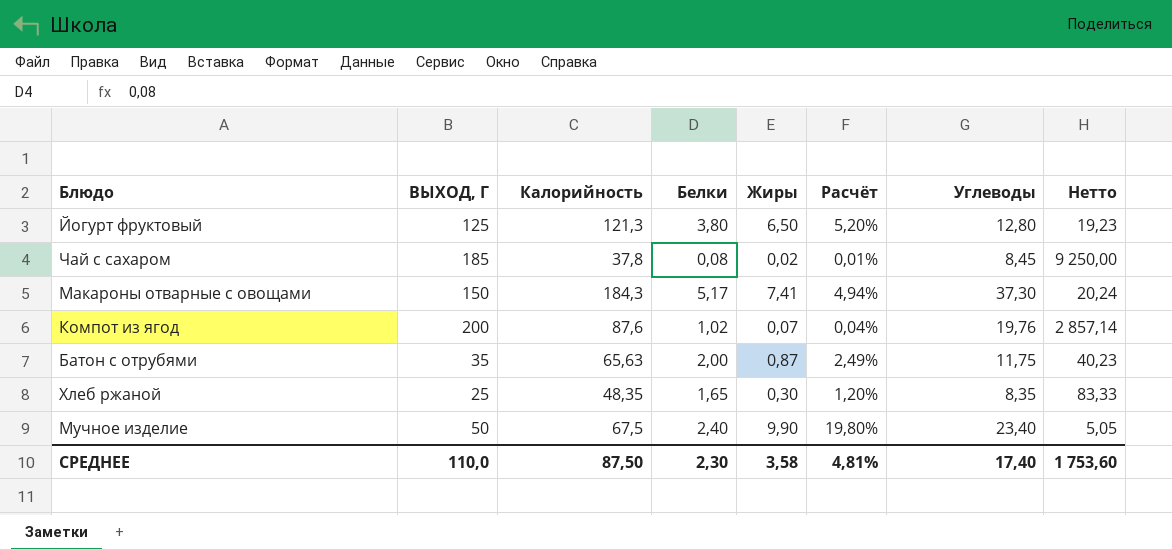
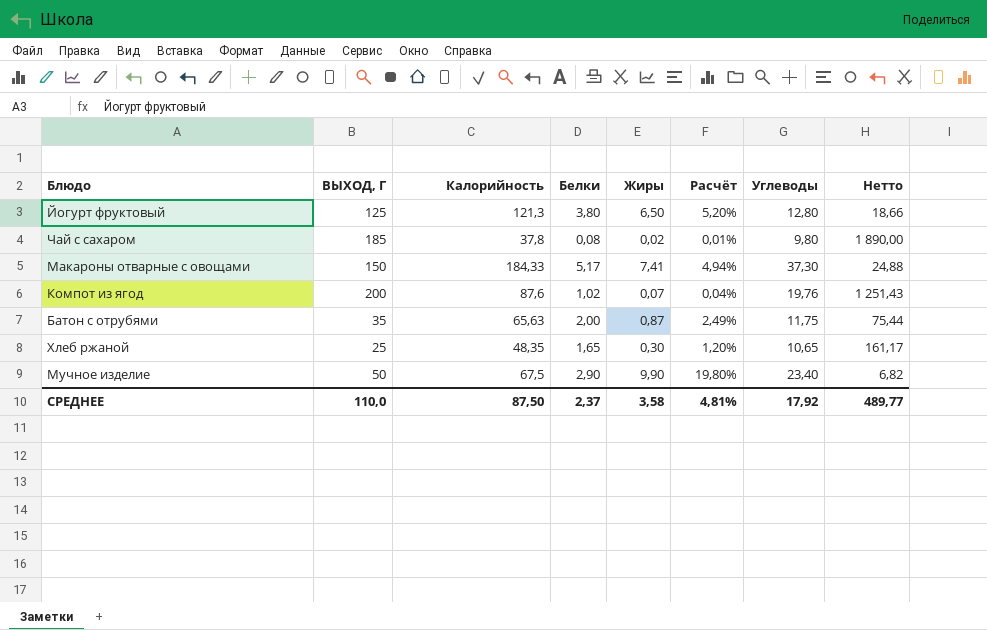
column Нетто | formula: [ВЫХОД, Г] / [Жиры] -> [Калорийность] / [Жиры]
Чай с сахаром | Углеводы: 8,45 -> 9,80
Макароны отварные с овощами | Калорийность: 184,3 -> 184,33
Хлеб ржаной | Углеводы: 8,35 -> 10,65
Мучное изделие | Белки: 2,40 -> 2,90
СРЕДНЕЕ | Белки: 2,30 -> 2,37
СРЕДНЕЕ | Углеводы: 17,40 -> 17,92
СРЕДНЕЕ | Нетто: 1 753,60 -> 489,77

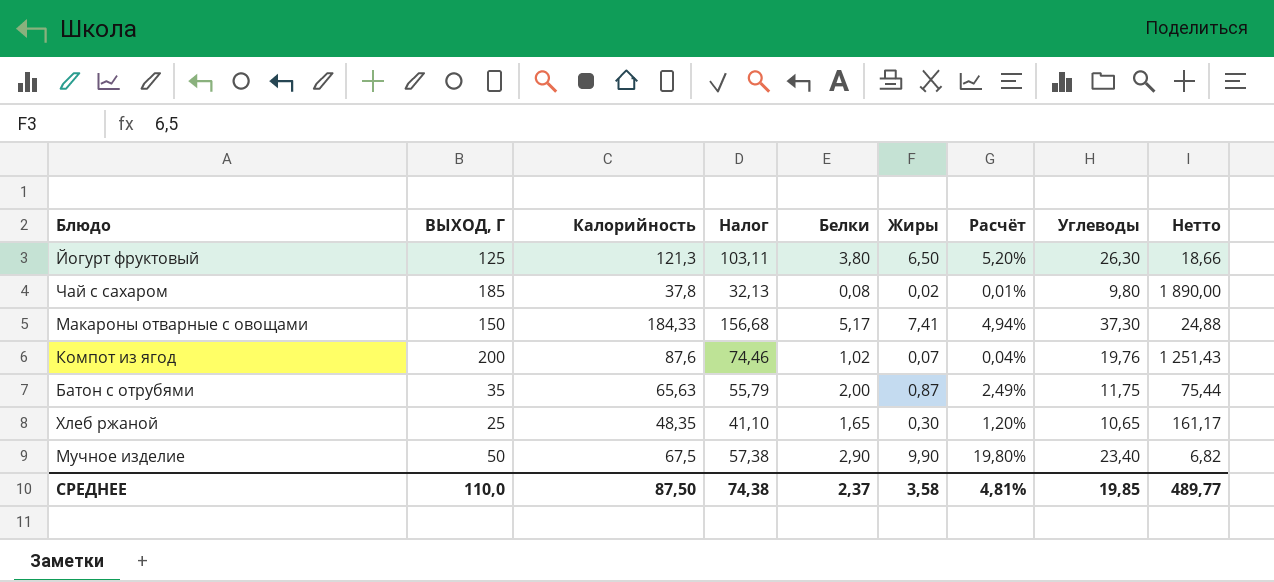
column Налог | formula: none -> [Калорийность] * 0,85
Йогурт фруктовый | Углеводы: 12,80 -> 26,30
СРЕДНЕЕ | Углеводы: 17,92 -> 19,85

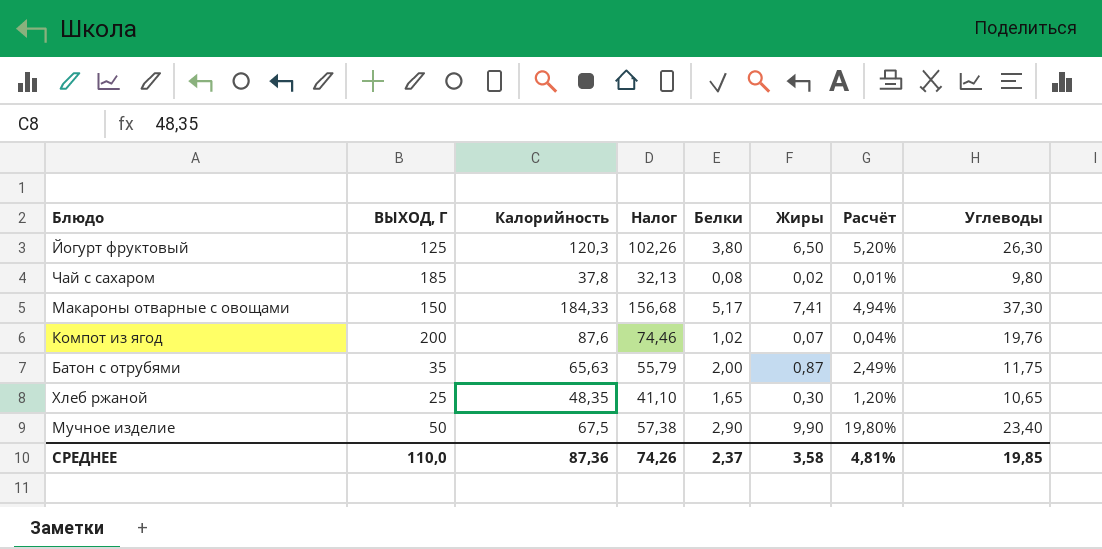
column Нетто | formula: [Калорийность] / [Жиры] -> none
Йогурт фруктовый | Калорийность: 121,3 -> 120,3
Йогурт фруктовый | Налог: 103,11 -> 102,26
СРЕДНЕЕ | Калорийность: 87,50 -> 87,36
СРЕДНЕЕ | Налог: 74,38 -> 74,26

